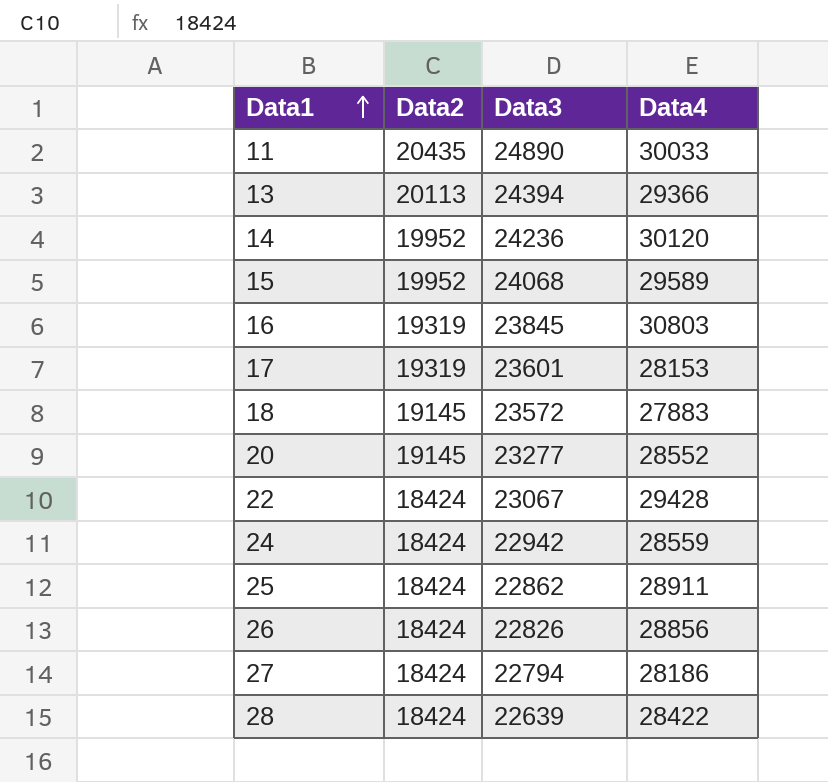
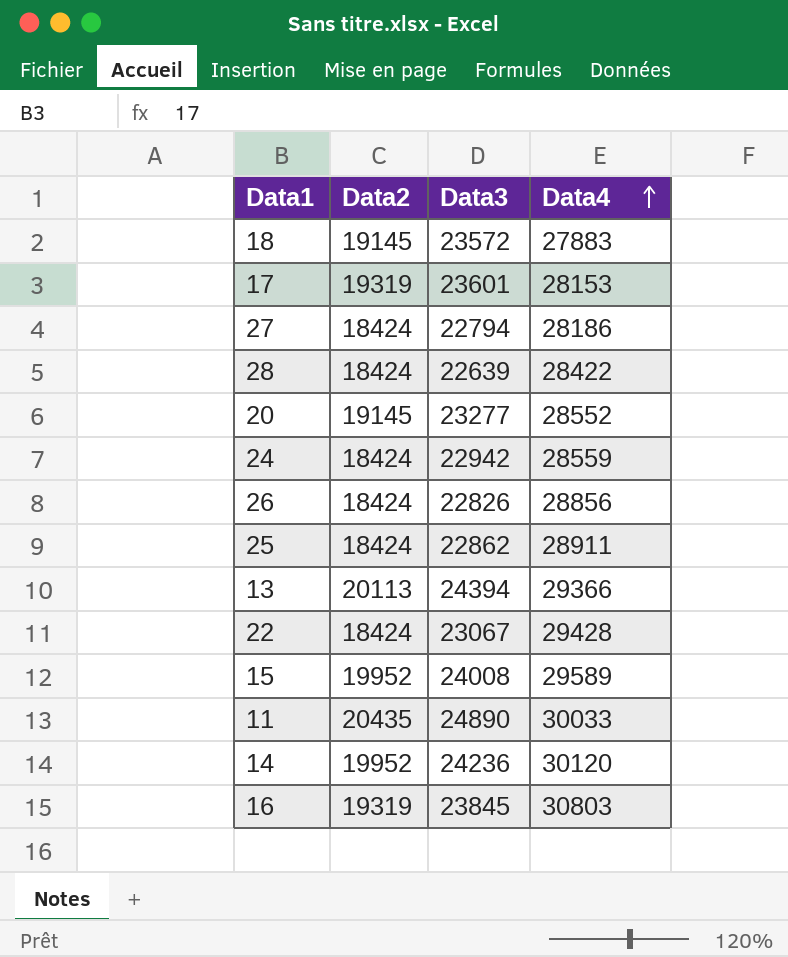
row order: Data1 ascending -> Data4 ascending
15 | Data3: 24068 -> 24008

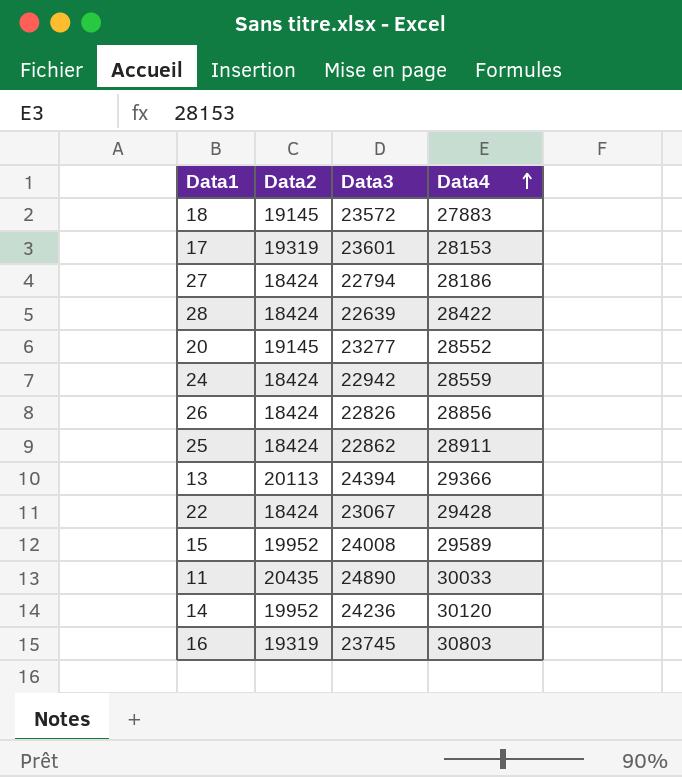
16 | Data3: 23845 -> 23745

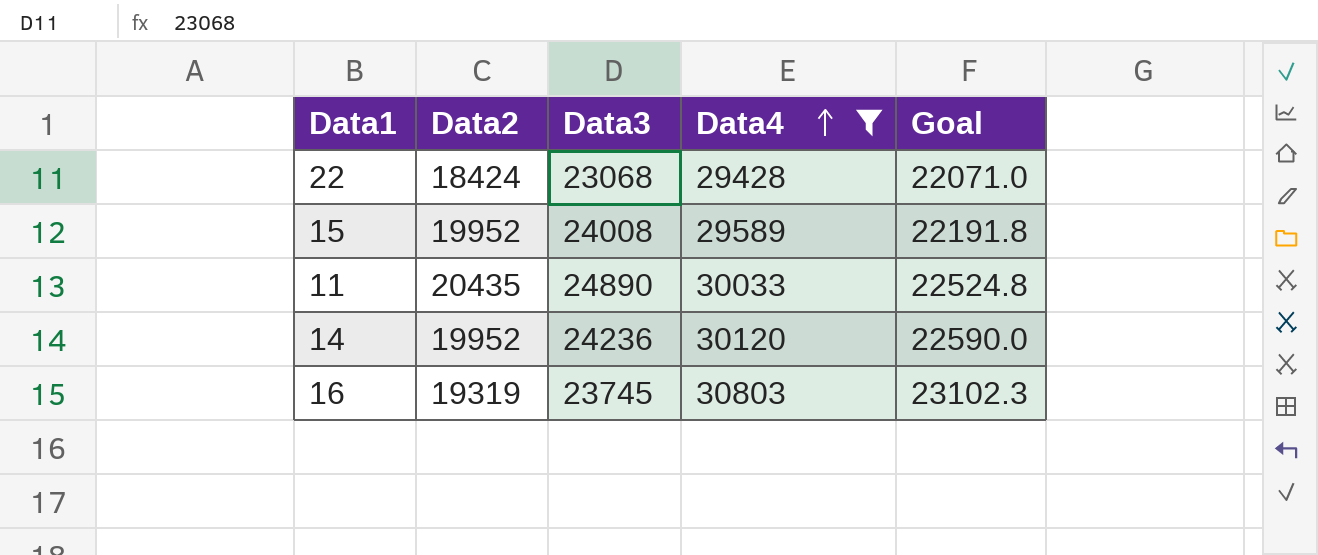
filter: none -> Data4 >= 29428
column Goal | formula: none -> [Data4] * 0.75
22 | Data3: 23067 -> 23068

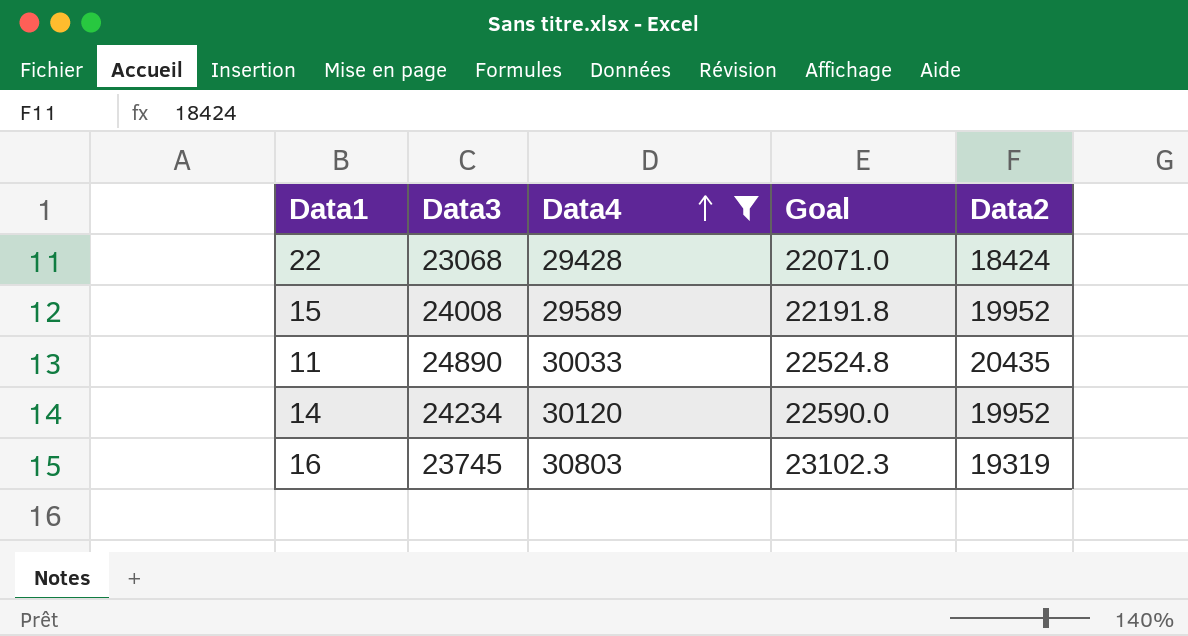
column Data2 | position: 2 -> 5
14 | Data3: 24236 -> 24234

